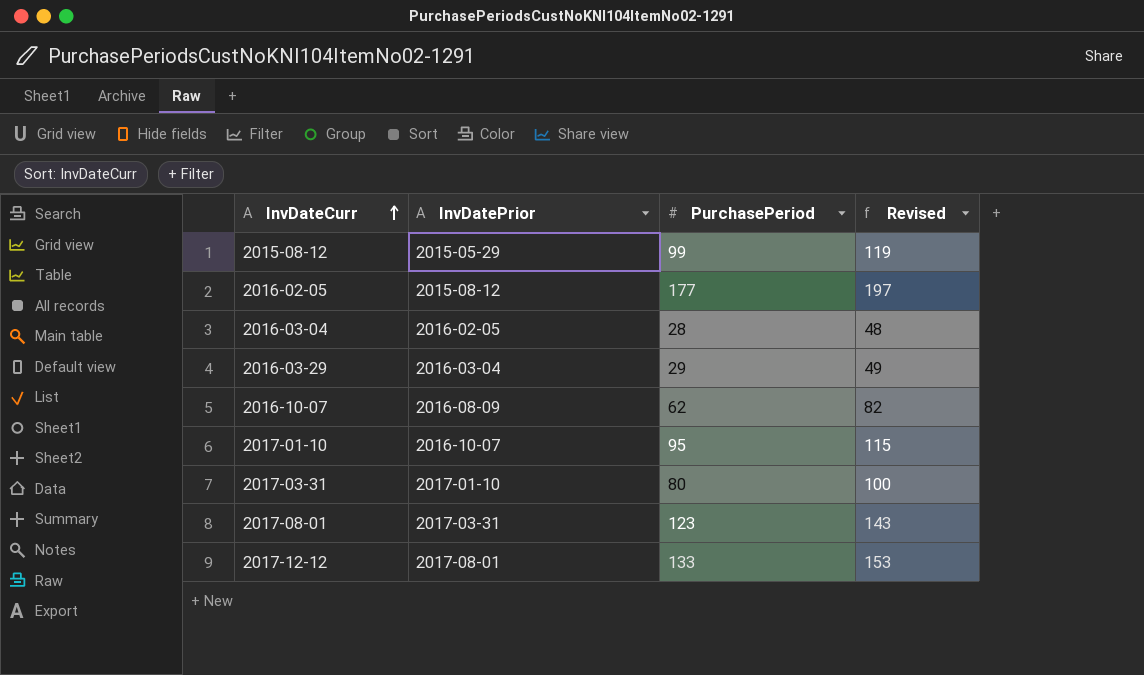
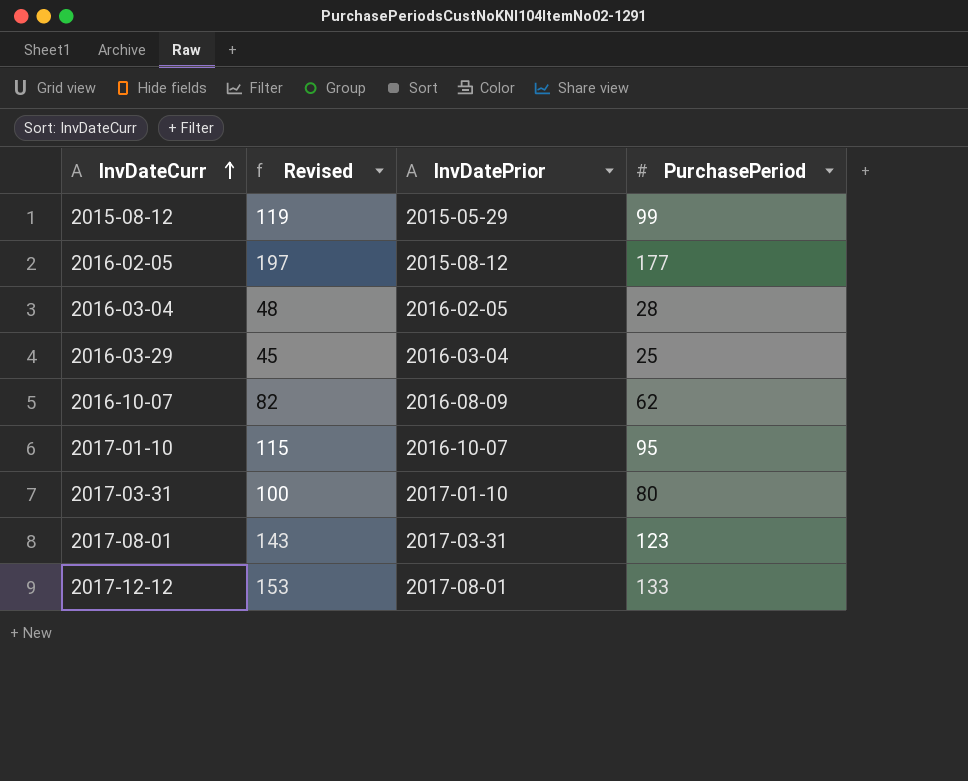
column Revised | position: 4 -> 2
2016-03-29 | Revised: 49 -> 45
2016-03-29 | PurchasePeriod: 29 -> 25

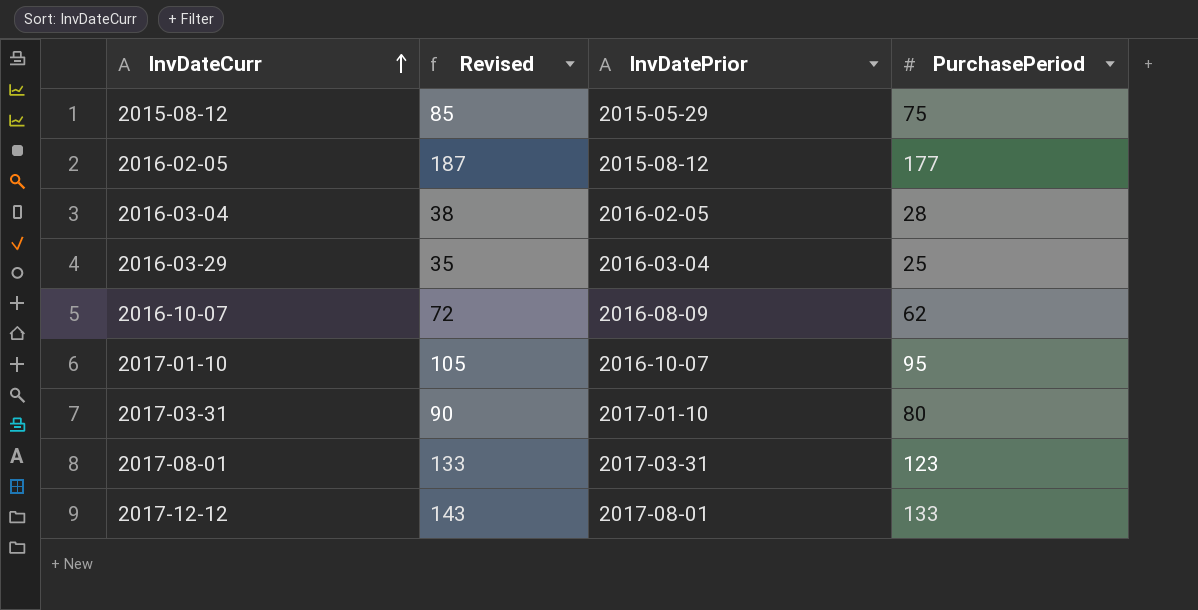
column Revised | formula: [PurchasePeriod] + 20 -> [PurchasePeriod] + 10
2015-08-12 | PurchasePeriod: 99 -> 75

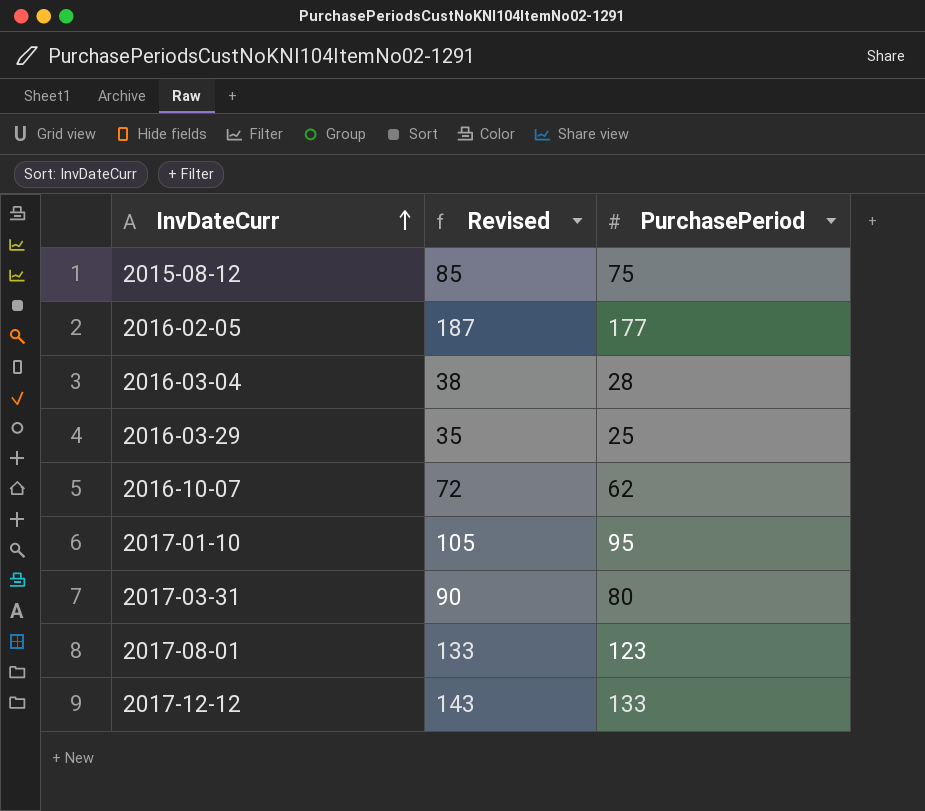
column InvDatePrior | position: 3 -> none

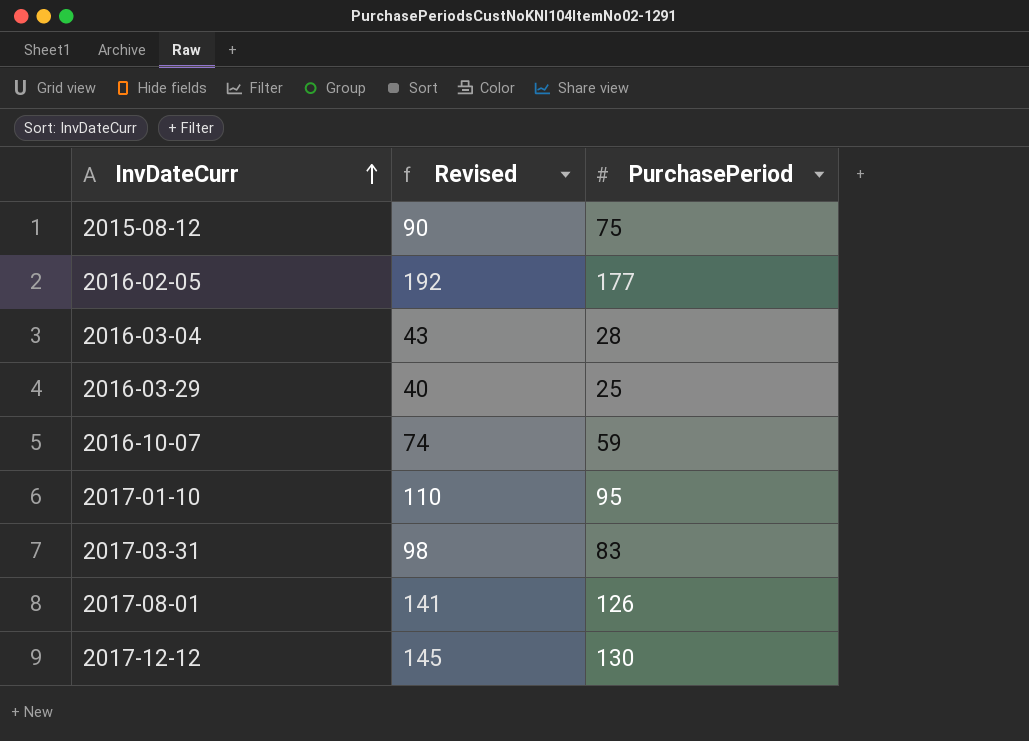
column Revised | formula: [PurchasePeriod] + 10 -> [PurchasePeriod] + 15
2016-10-07 | PurchasePeriod: 62 -> 59
2017-03-31 | PurchasePeriod: 80 -> 83
2017-08-01 | PurchasePeriod: 123 -> 126
2017-12-12 | PurchasePeriod: 133 -> 130

